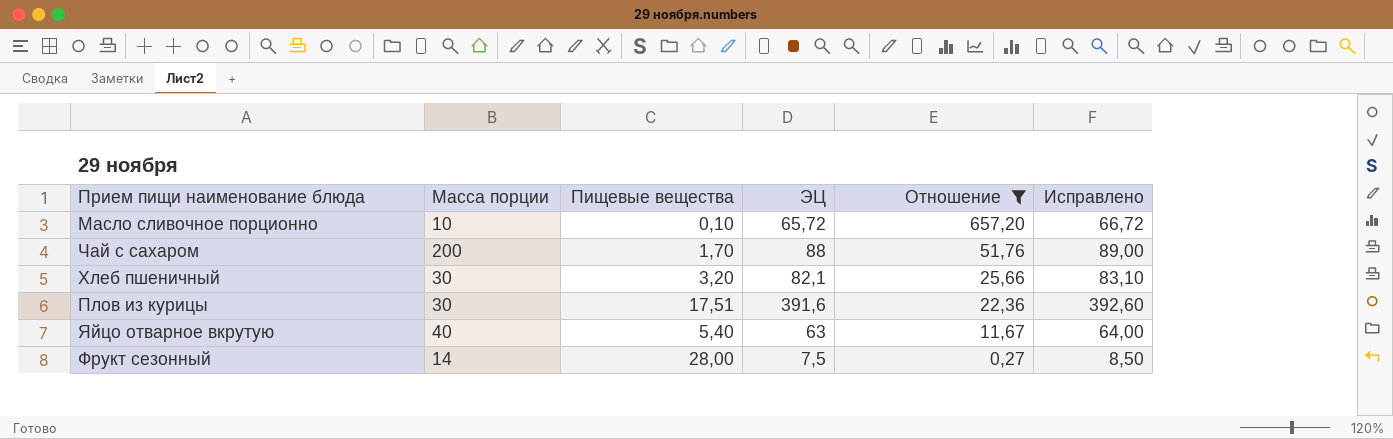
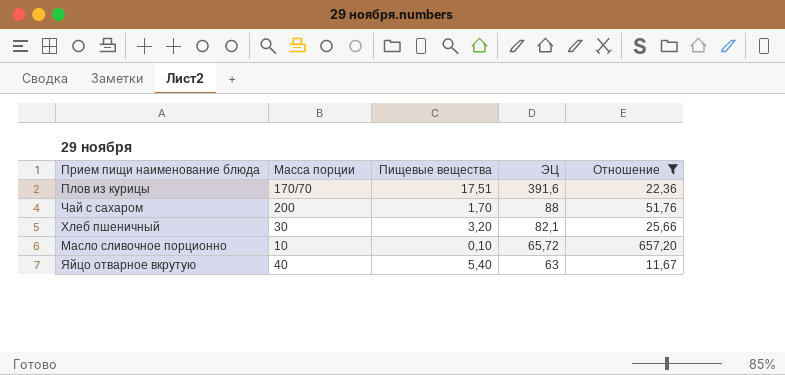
row order: Отношение descending -> ЭЦ descending
column Исправлено | formula: [ЭЦ] + 1 -> none
row Фрукт сезонный: 14 | 28,00 | 7,5 | 0,27 | 8,50 -> none
Плов из курицы | Масса порции: 30 -> 170/70

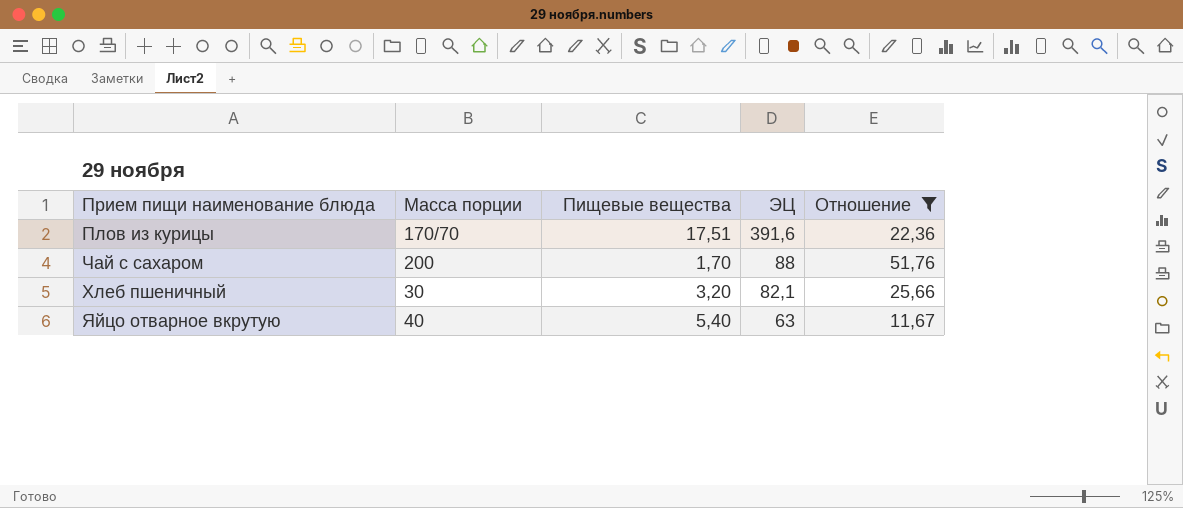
row Масло сливочное порционно: 10 | 0,10 | 65,72 | 657,20 -> none

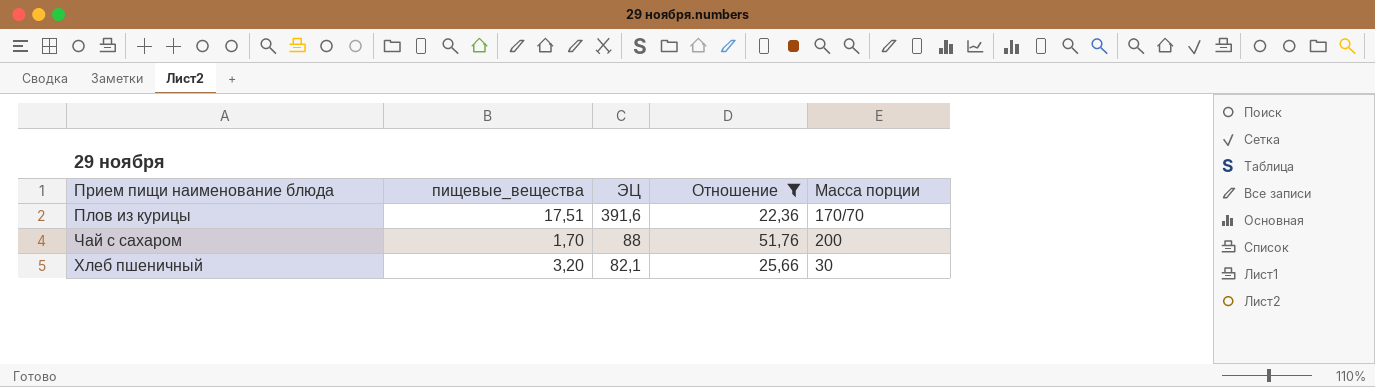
column name: Пищевые вещества -> пищевые_вещества
column Масса порции | position: 2 -> 5
row Яйцо отварное вкрутую: 40 | 5,40 | 63 | 11,67 -> none

